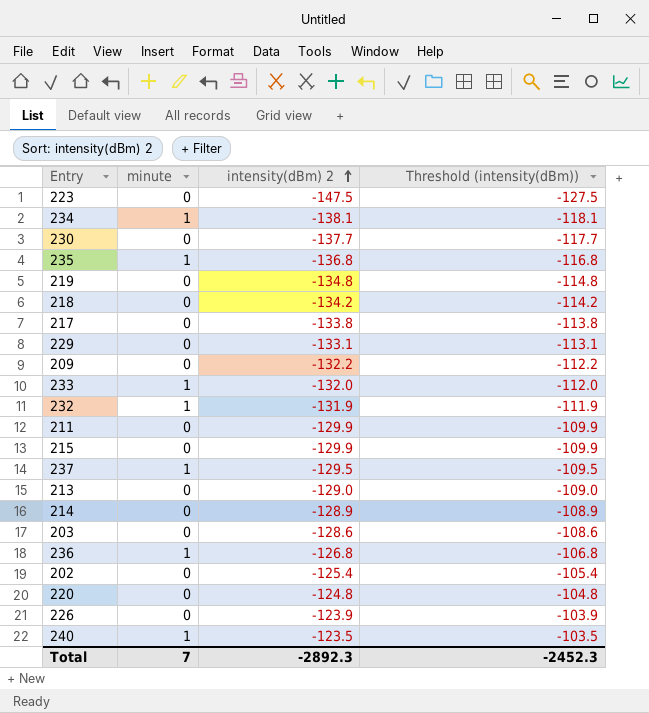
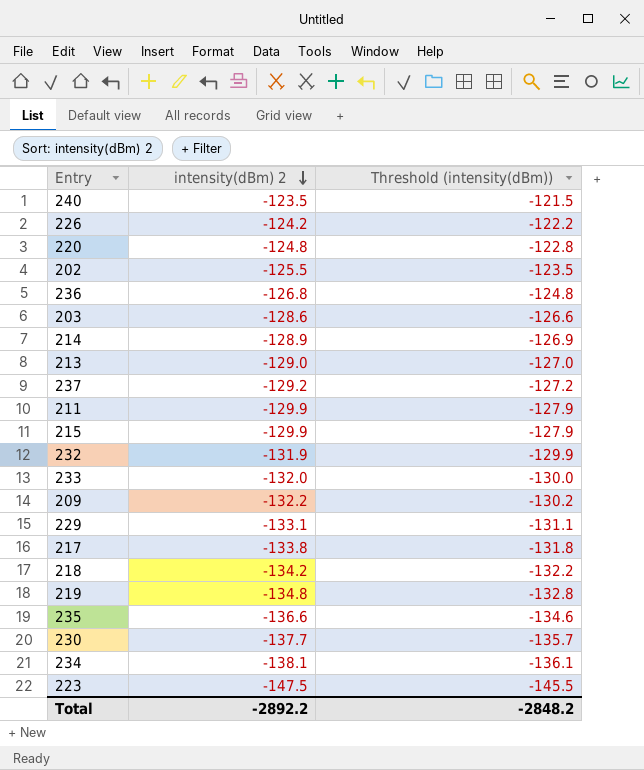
row order: intensity(dBm) 2 ascending -> intensity(dBm) 2 descending
column minute | position: 2 -> none
column Threshold (intensity(dBm)) | formula: [intensity(dBm) 2] + 20 -> [intensity(dBm) 2] + 2
226 | intensity(dBm) 2: -123.9 -> -124.2
202 | intensity(dBm) 2: -125.4 -> -125.5
237 | intensity(dBm) 2: -129.5 -> -129.2
235 | intensity(dBm) 2: -136.8 -> -136.6
Total | intensity(dBm) 2: -2892.3 -> -2892.2
Total | Threshold (intensity(dBm)): -2452.3 -> -2848.2

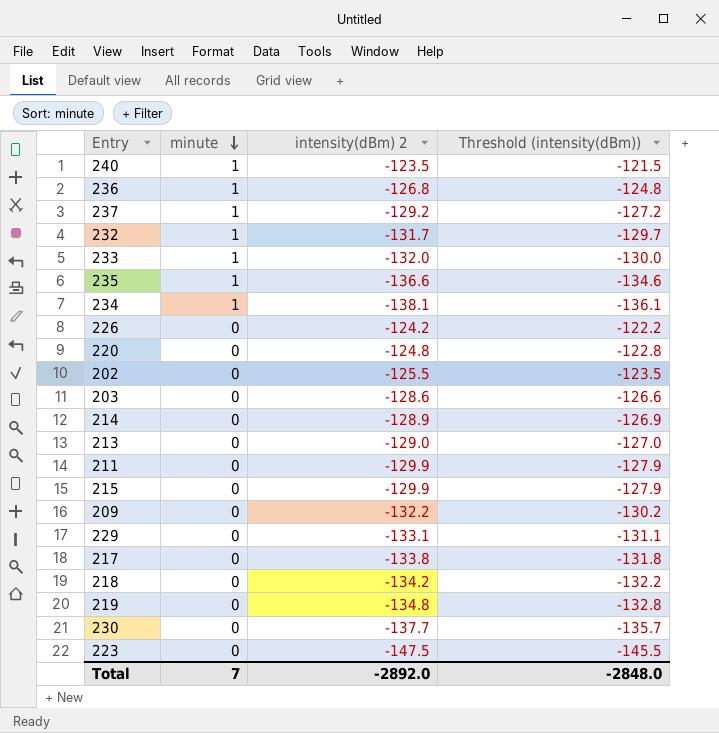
row order: intensity(dBm) 2 descending -> minute descending
column minute | position: none -> 2
232 | intensity(dBm) 2: -131.9 -> -131.7
232 | Threshold (intensity(dBm)): -129.9 -> -129.7
Total | intensity(dBm) 2: -2892.2 -> -2892.0
Total | Threshold (intensity(dBm)): -2848.2 -> -2848.0

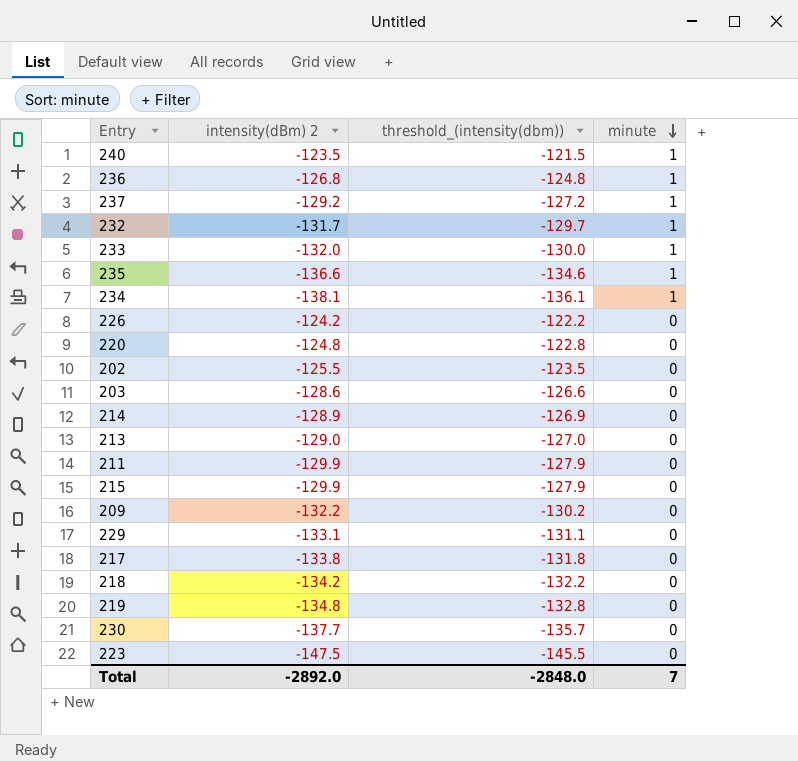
column name: Threshold (intensity(dBm)) -> threshold_(intensity(dbm))
column minute | position: 2 -> 4

